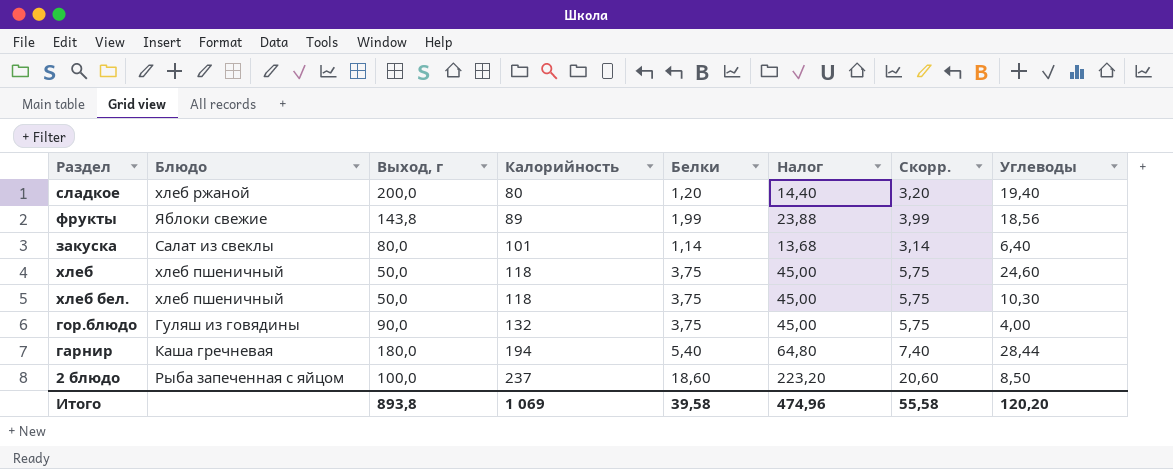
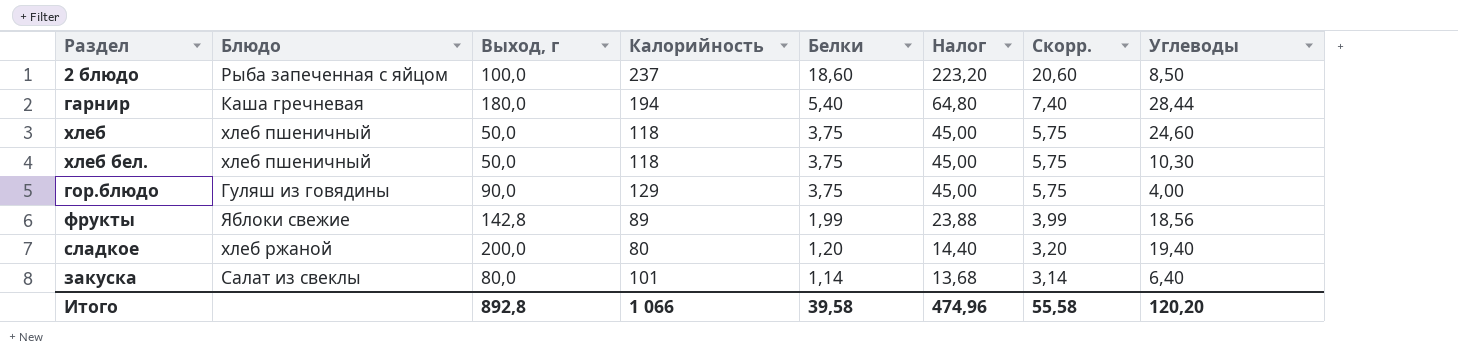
row order: Калорийность ascending -> Белки descending
гор.блюдо | Калорийность: 132 -> 129
фрукты | Выход, г: 143,8 -> 142,8
Итого | Выход, г: 893,8 -> 892,8
Итого | Калорийность: 1 069 -> 1 066

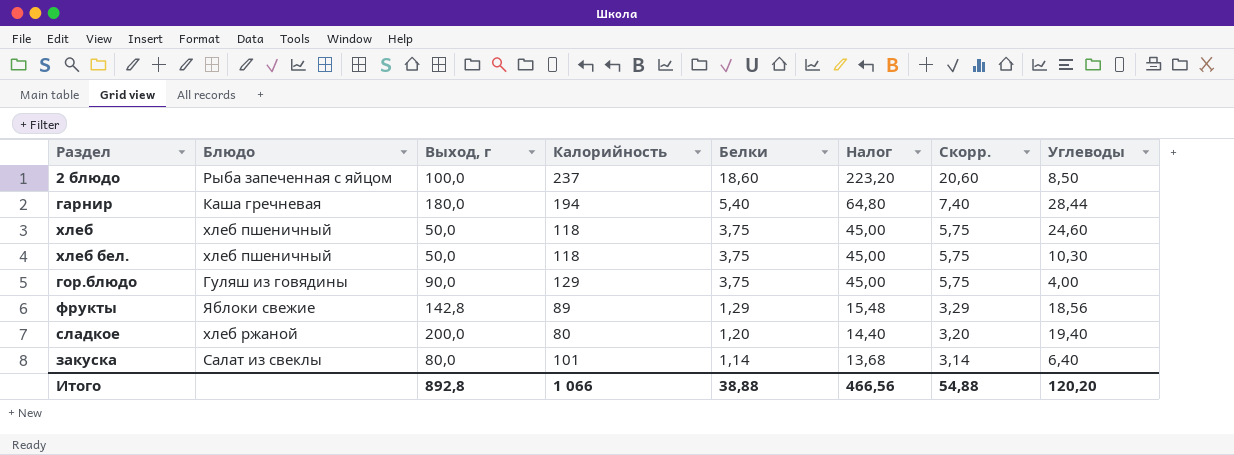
фрукты | Белки: 1,99 -> 1,29
фрукты | Налог: 23,88 -> 15,48
фрукты | Скорр.: 3,99 -> 3,29
Итого | Белки: 39,58 -> 38,88
Итого | Налог: 474,96 -> 466,56
Итого | Скорр.: 55,58 -> 54,88

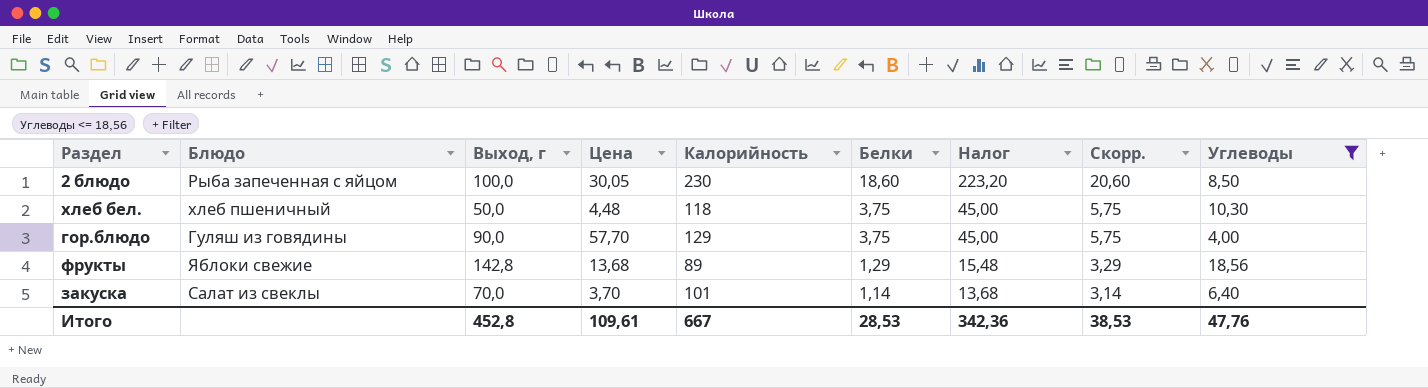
filter: none -> Углеводы <= 18,56
column Цена | position: none -> 4
2 блюдо | Калорийность: 237 -> 230
закуска | Выход, г: 80,0 -> 70,0
Итого | Выход, г: 892,8 -> 452,8
Итого | Калорийность: 1 066 -> 667
Итого | Белки: 38,88 -> 28,53
Итого | Налог: 466,56 -> 342,36
Итого | Скорр.: 54,88 -> 38,53
Итого | Углеводы: 120,20 -> 47,76

